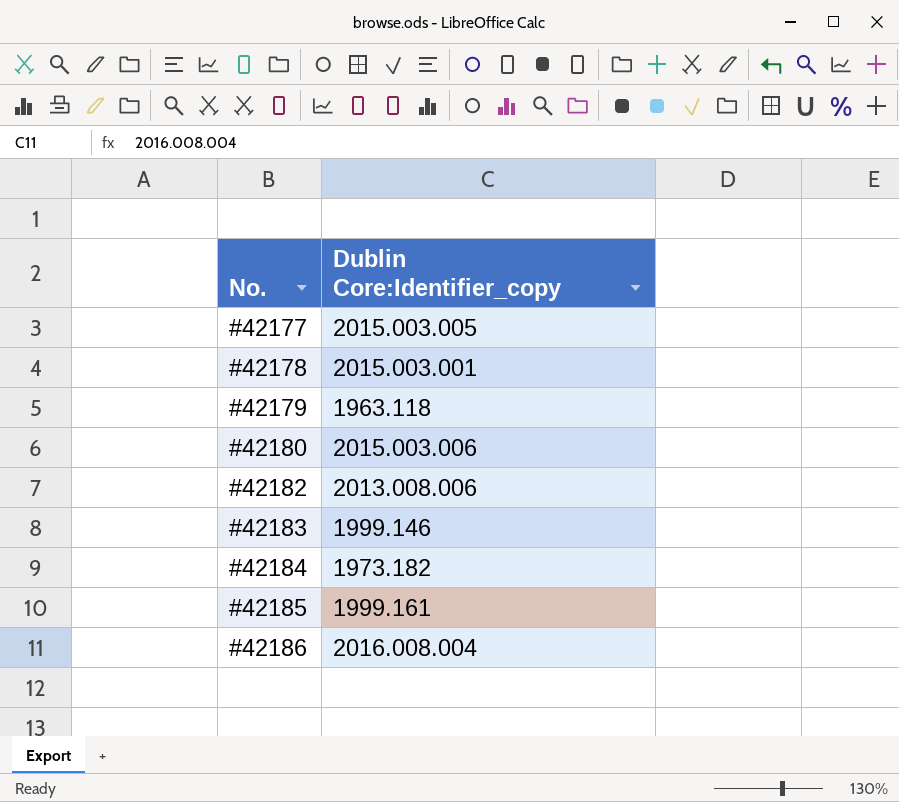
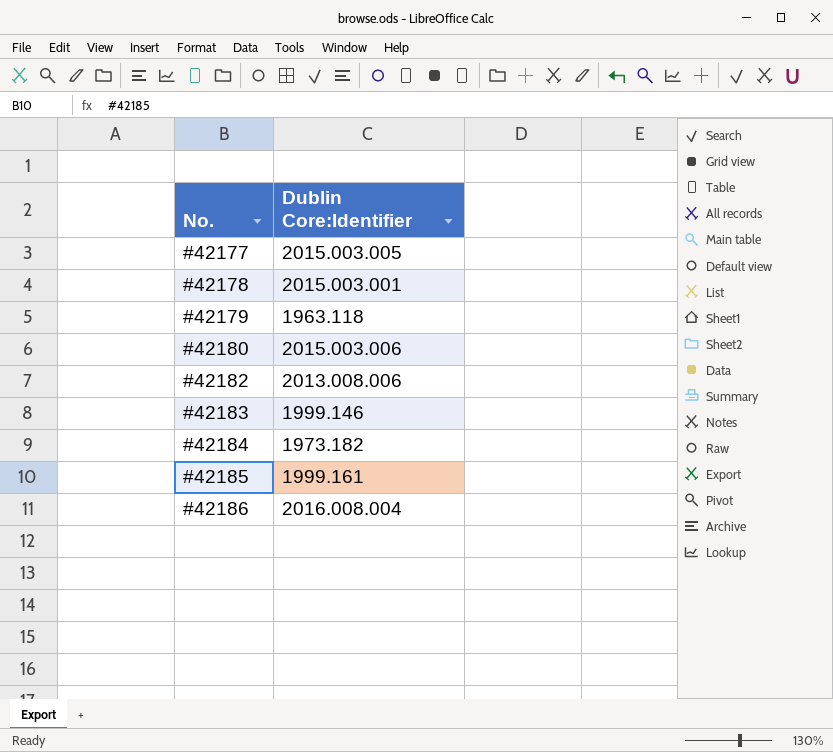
column name: Dublin Core:Identifier_copy -> Dublin Core:Identifier

